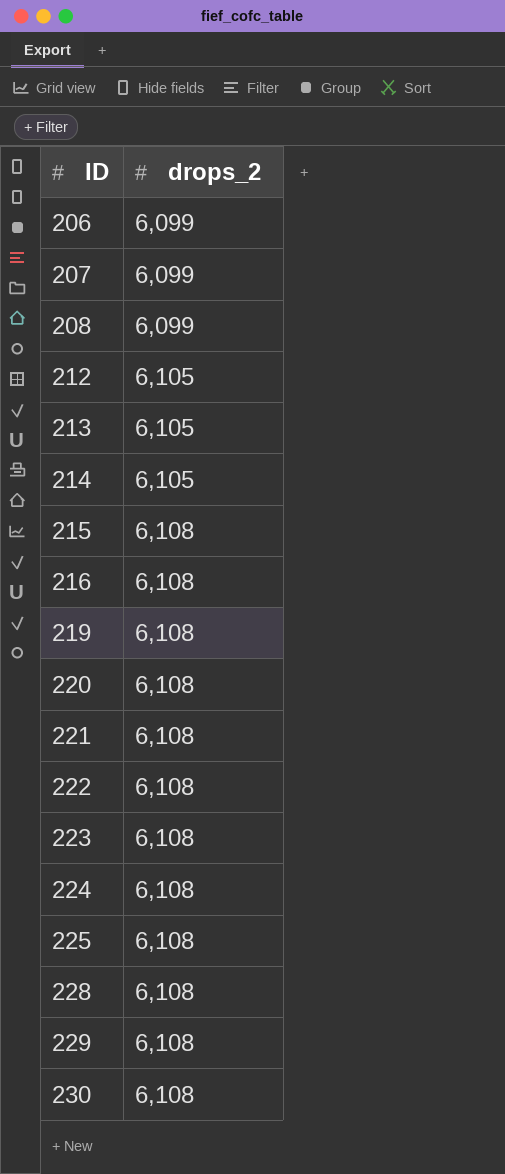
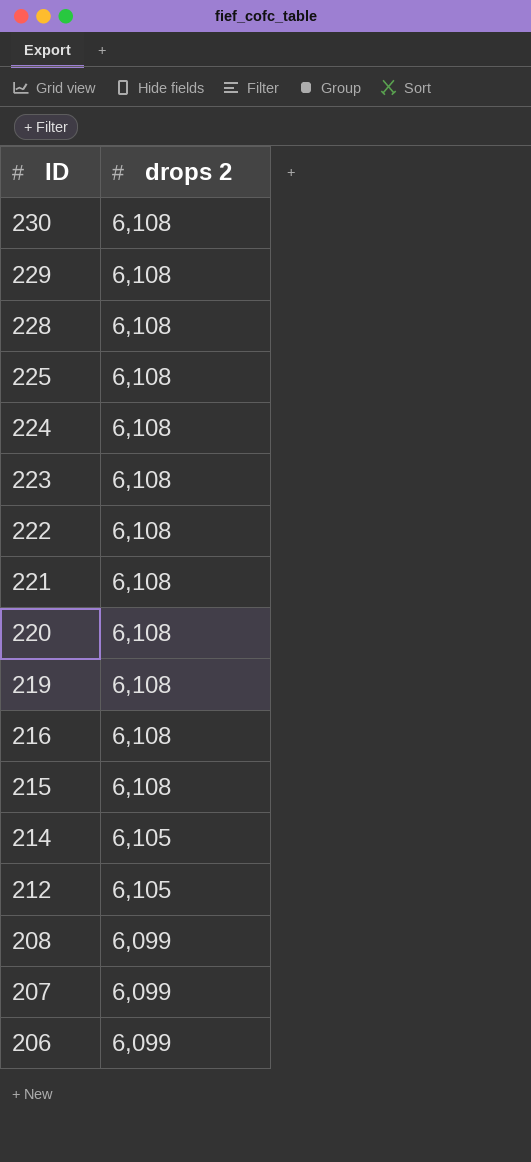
row order: ID ascending -> ID descending
column name: drops_2 -> drops 2
row 213: 6,105 -> none

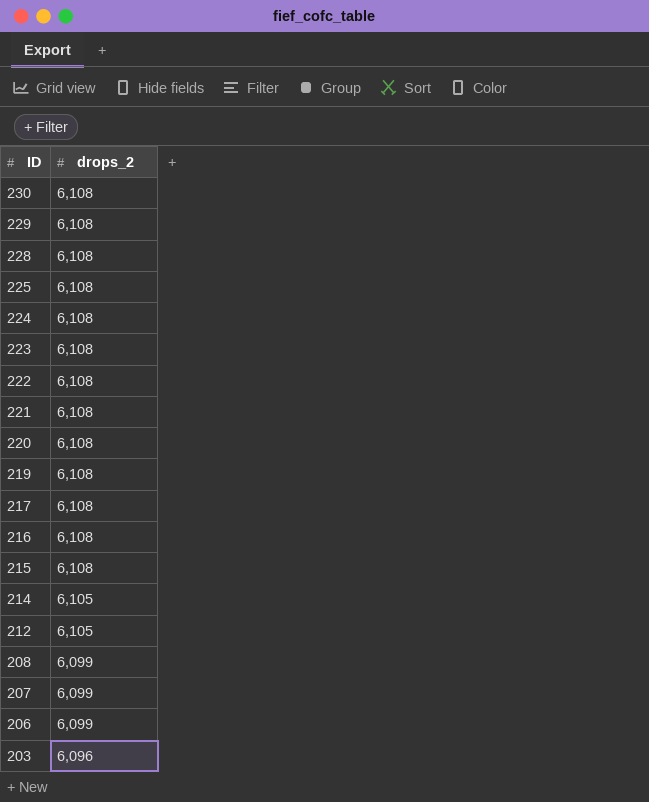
column name: drops 2 -> drops_2
row 217: none -> 6,108
row 203: none -> 6,096

